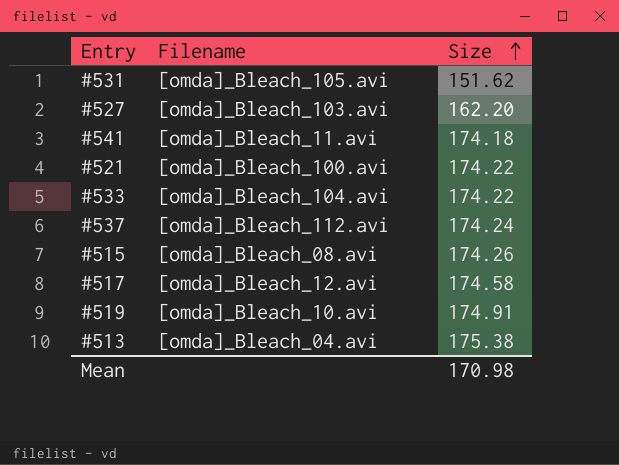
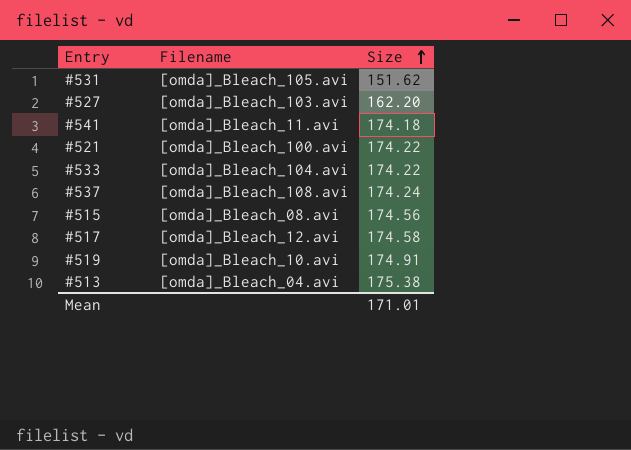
#537 | Filename: [omda]_Bleach_112.avi -> [omda]_Bleach_108.avi
#515 | Size: 174.26 -> 174.56
Mean | Size: 170.98 -> 171.01

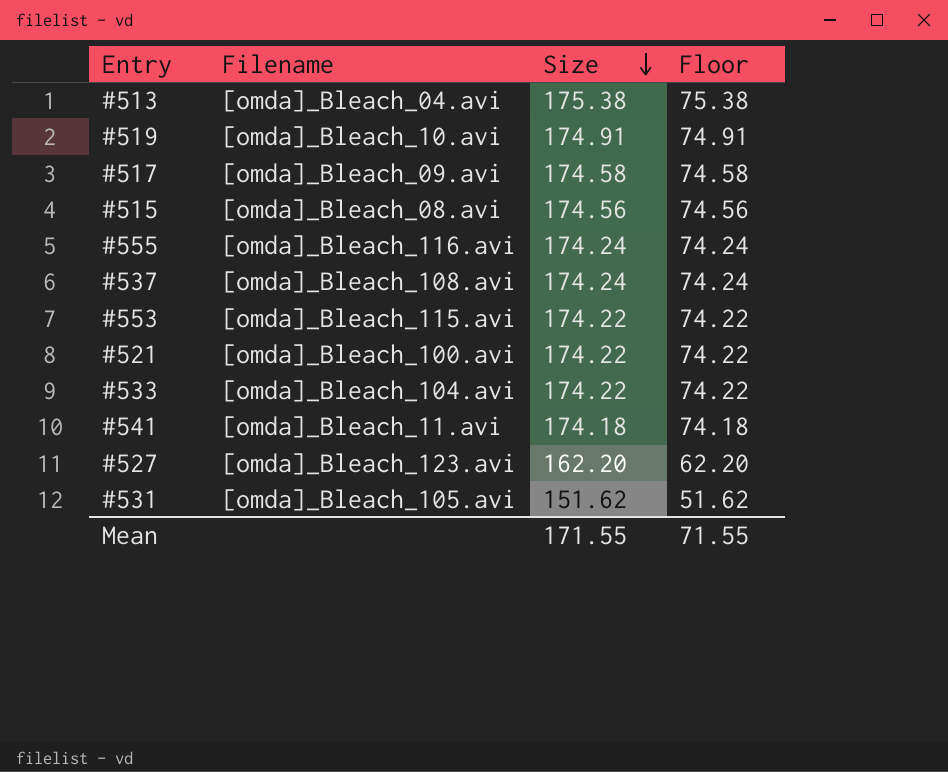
row order: Size ascending -> Size descending
column Floor | formula: none -> [Size] - 100
#517 | Filename: [omda]_Bleach_12.avi -> [omda]_Bleach_09.avi
row #555: none -> [omda]_Bleach_116.avi | 174.24 | 74.24
row #553: none -> [omda]_Bleach_115.avi | 174.22 | 74.22
#527 | Filename: [omda]_Bleach_103.avi -> [omda]_Bleach_123.avi
Mean | Size: 171.01 -> 171.55

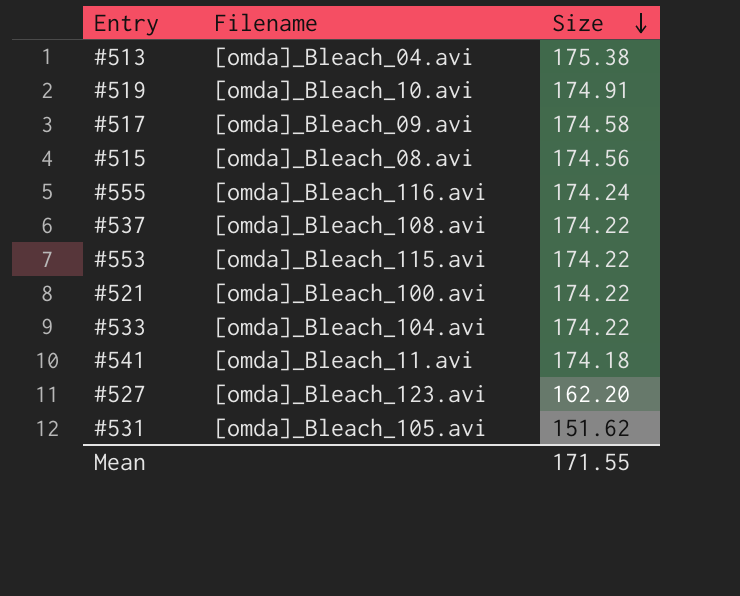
column Floor | formula: [Size] - 100 -> none
#537 | Size: 174.24 -> 174.22

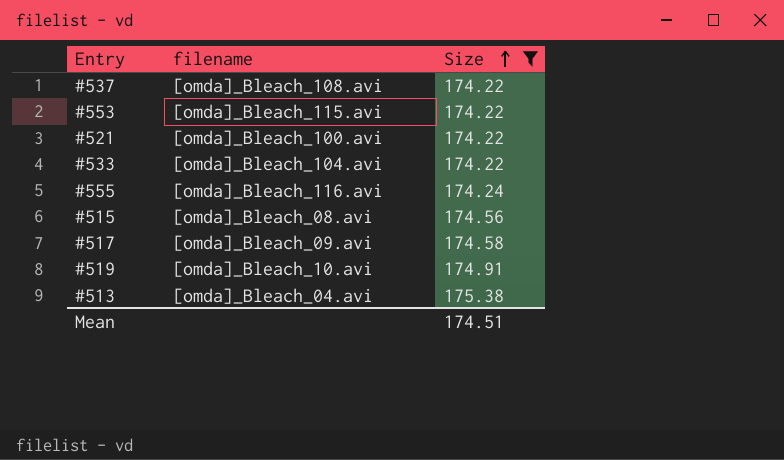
filter: none -> Size >= 174.22
row order: Size descending -> Size ascending
column name: Filename -> filename
Mean | Size: 171.55 -> 174.51

